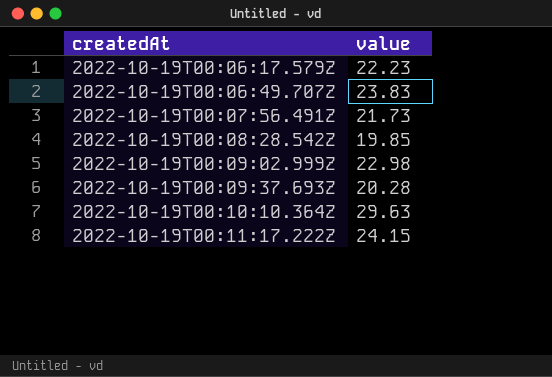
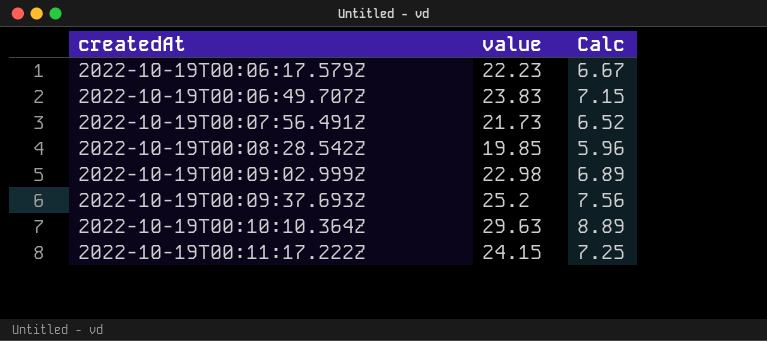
column Calc | formula: none -> [value] * 0.3
2022-10-19T00:09:37.693Z | value: 20.28 -> 25.2

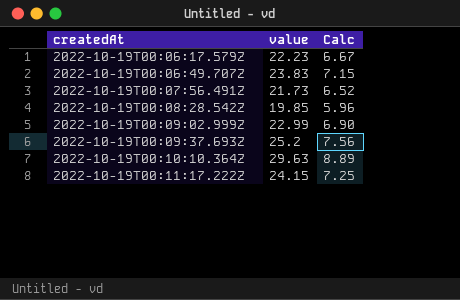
2022-10-19T00:09:02.999Z | value: 22.98 -> 22.99
2022-10-19T00:09:02.999Z | Calc: 6.89 -> 6.90

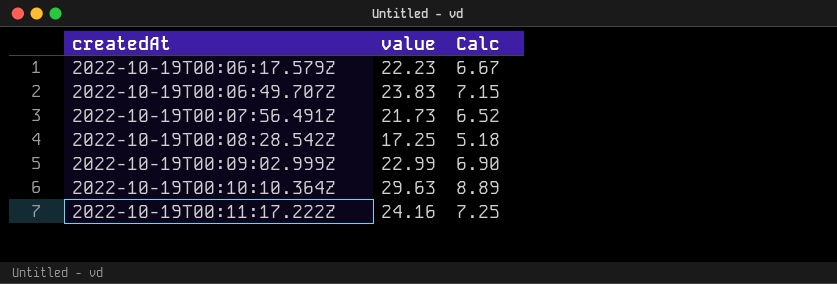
row 2022-10-19T00:09:37.693Z: 25.2 | 7.56 -> none
2022-10-19T00:08:28.542Z | value: 19.85 -> 17.25
2022-10-19T00:08:28.542Z | Calc: 5.96 -> 5.18
2022-10-19T00:11:17.222Z | value: 24.15 -> 24.16

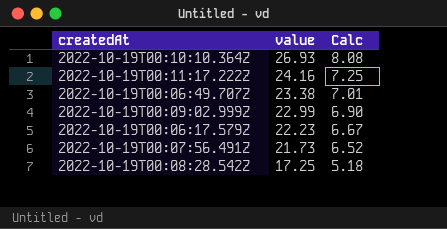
row order: createdAt ascending -> value descending
2022-10-19T00:10:10.364Z | value: 29.63 -> 26.93
2022-10-19T00:10:10.364Z | Calc: 8.89 -> 8.08
2022-10-19T00:06:49.707Z | value: 23.83 -> 23.38
2022-10-19T00:06:49.707Z | Calc: 7.15 -> 7.01

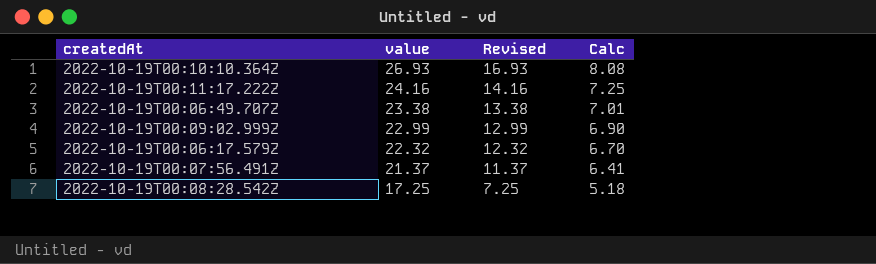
column Revised | formula: none -> [value] - 10
2022-10-19T00:06:17.579Z | value: 22.23 -> 22.32
2022-10-19T00:06:17.579Z | Calc: 6.67 -> 6.70
2022-10-19T00:07:56.491Z | value: 21.73 -> 21.37
2022-10-19T00:07:56.491Z | Calc: 6.52 -> 6.41

